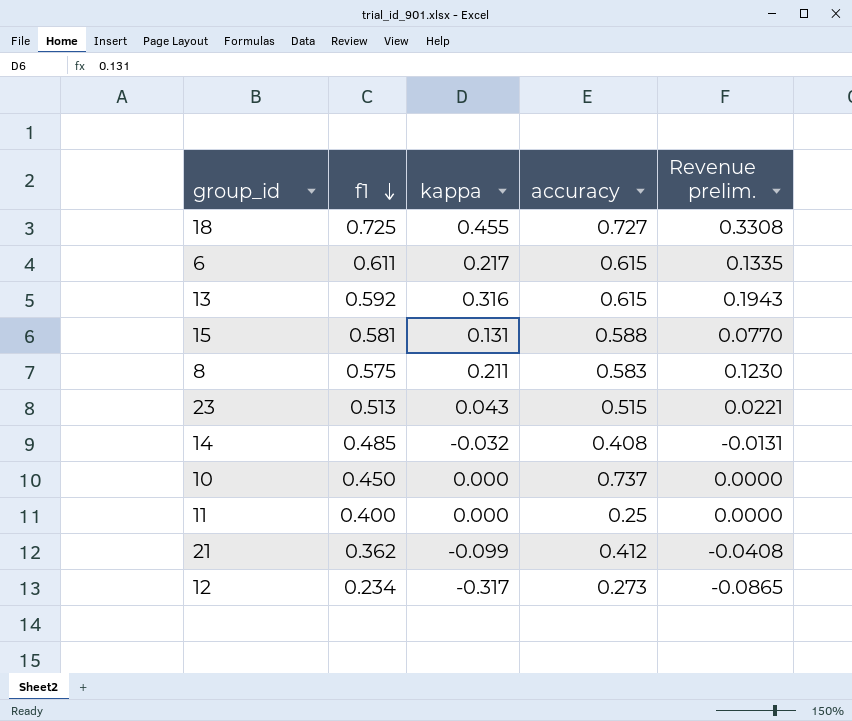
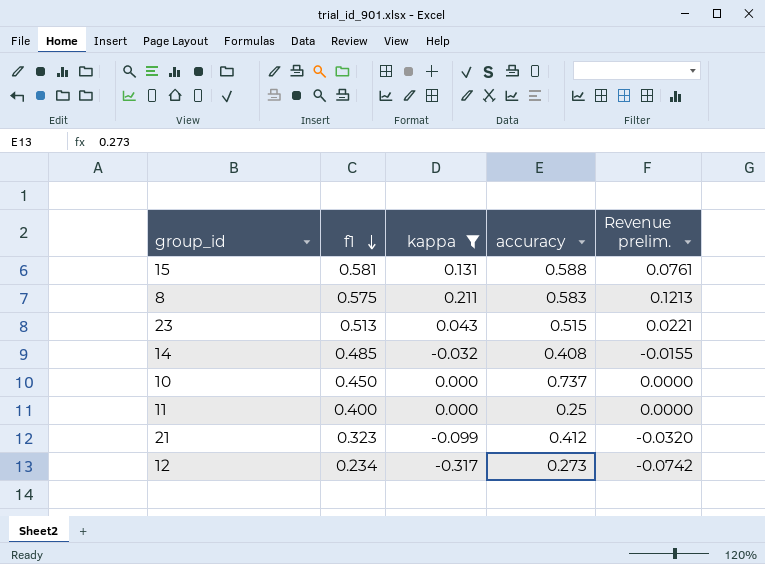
filter: none -> kappa <= 0.211
column Revenue prelim. | formula: [kappa] * [accuracy] -> [f1] * [kappa]
21 | f1: 0.362 -> 0.323

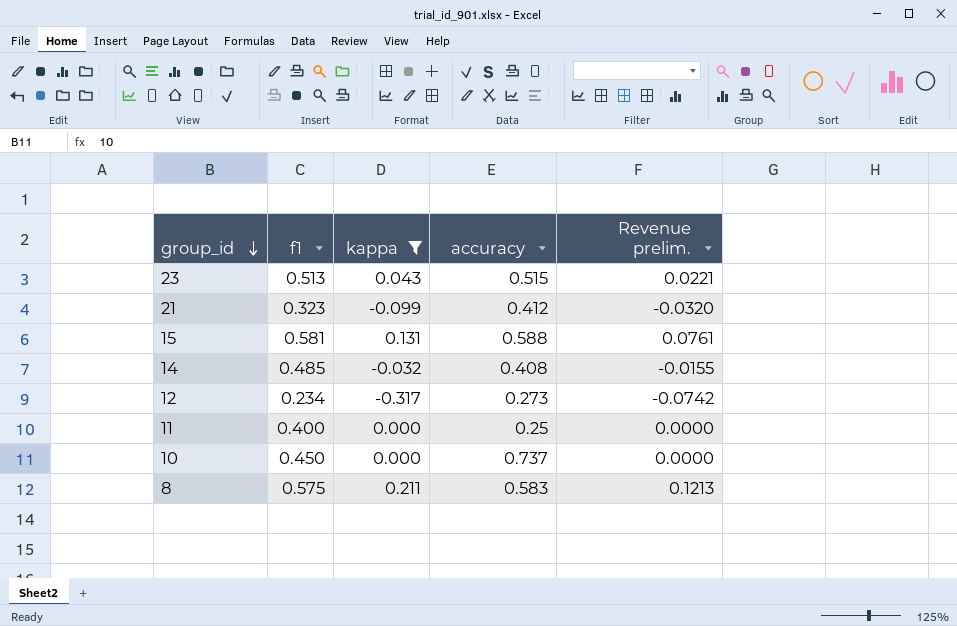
row order: f1 descending -> group_id descending

